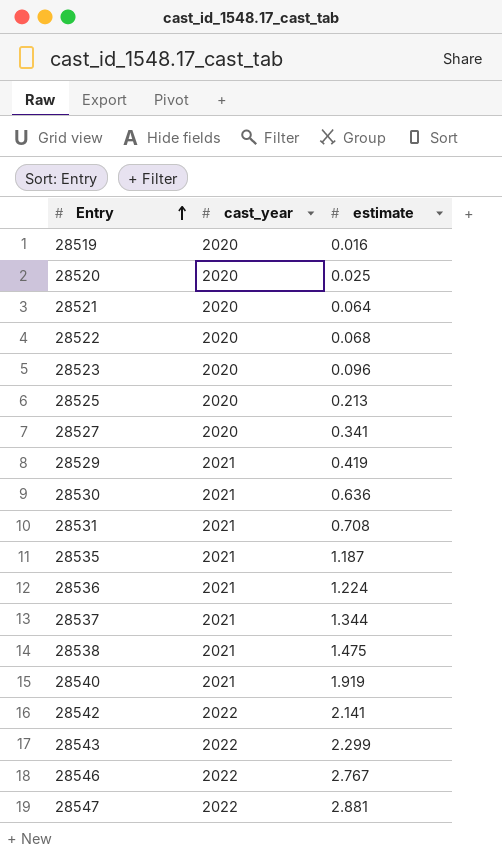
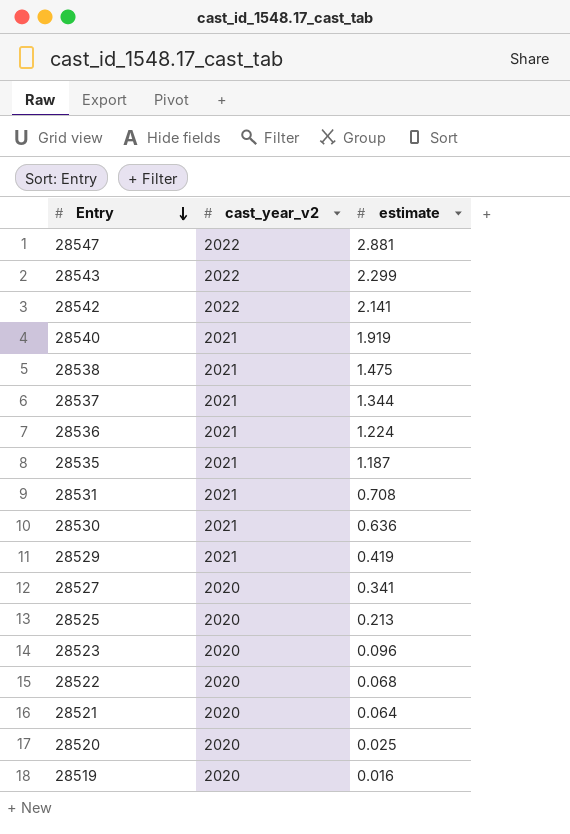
row order: Entry ascending -> Entry descending
column name: cast_year -> cast_year_v2
row 28546: 2022 | 2.767 -> none

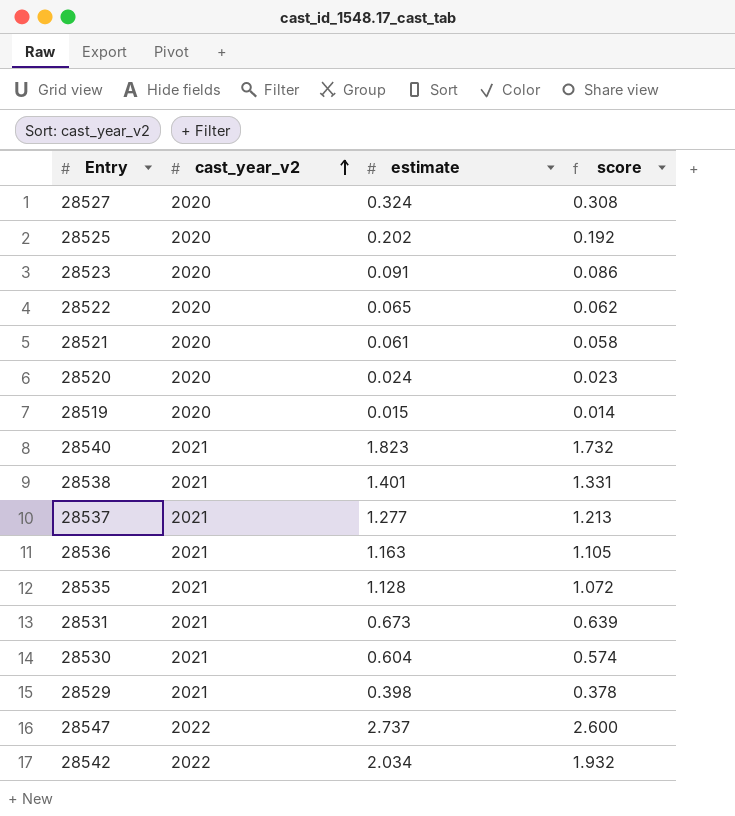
row order: Entry descending -> cast_year_v2 ascending
column score | formula: none -> [estimate] * 0.95
row 28543: 2022 | 2.299 -> none
28527 | estimate: 0.341 -> 0.324
28525 | estimate: 0.213 -> 0.202
28523 | estimate: 0.096 -> 0.091
28522 | estimate: 0.068 -> 0.065
28521 | estimate: 0.064 -> 0.061
28520 | estimate: 0.025 -> 0.024
28519 | estimate: 0.016 -> 0.015
28540 | estimate: 1.919 -> 1.823
28538 | estimate: 1.475 -> 1.401
28537 | estimate: 1.344 -> 1.277
28536 | estimate: 1.224 -> 1.163
28535 | estimate: 1.187 -> 1.128
28531 | estimate: 0.708 -> 0.673
28530 | estimate: 0.636 -> 0.604
28529 | estimate: 0.419 -> 0.398
28547 | estimate: 2.881 -> 2.737
28542 | estimate: 2.141 -> 2.034

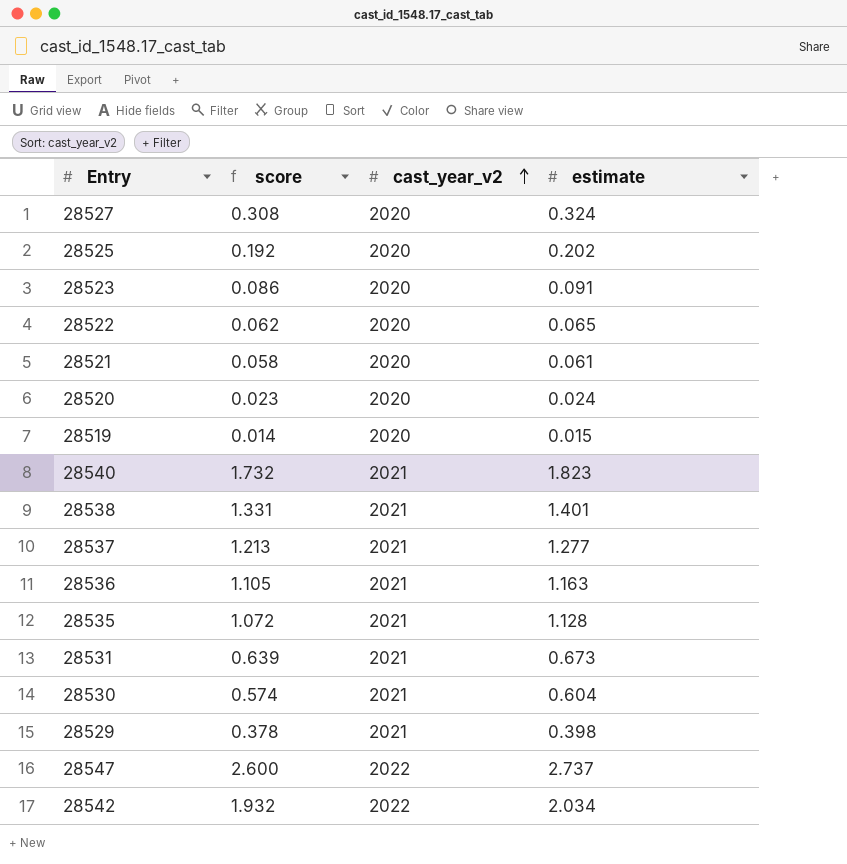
column score | position: 4 -> 2

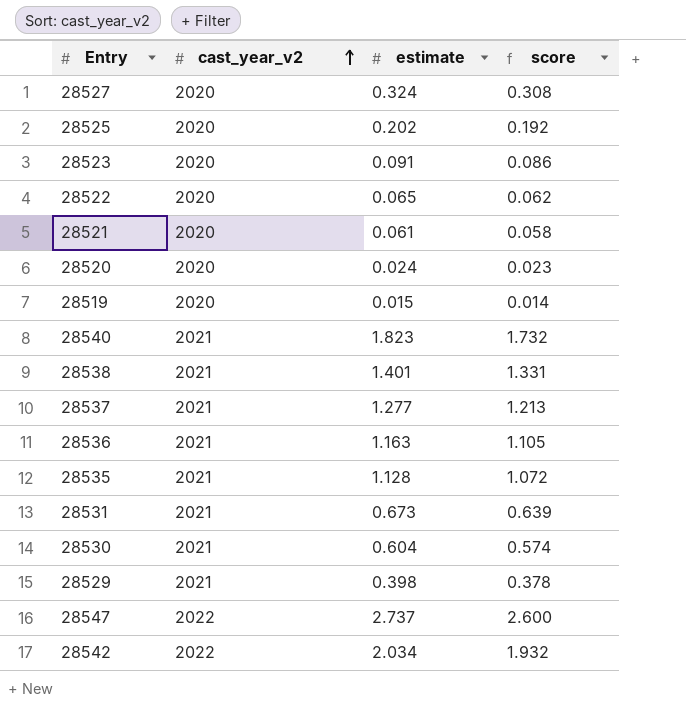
column score | position: 2 -> 4

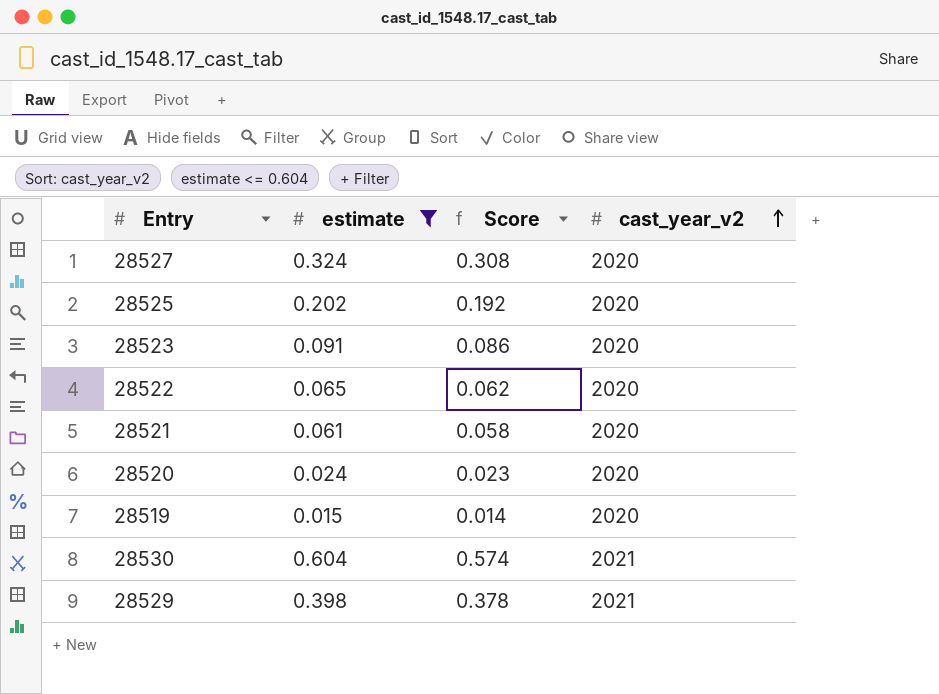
filter: none -> estimate <= 0.604
column name: score -> Score
column cast_year_v2 | position: 2 -> 4

